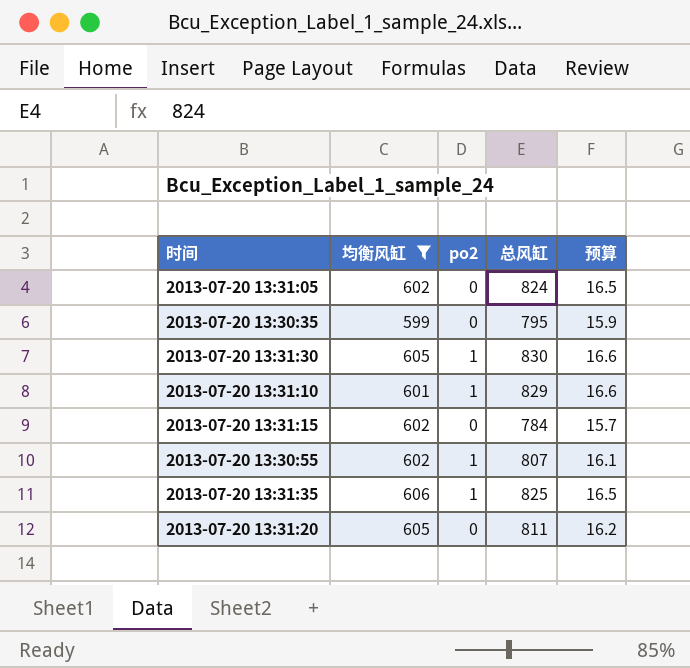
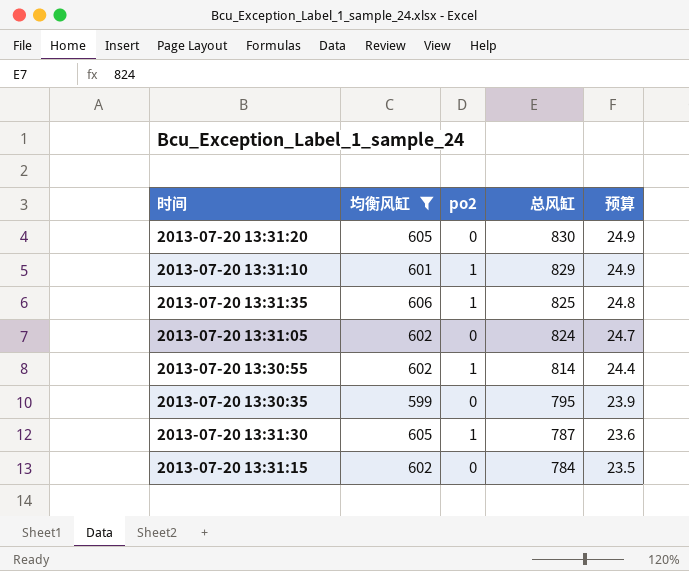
row order: none -> 总风缸 descending
column 预算 | formula: [总风缸] * 0.02 -> [总风缸] * 0.03
2013-07-20 13:31:20 | 总风缸: 811 -> 830
2013-07-20 13:30:55 | 总风缸: 807 -> 814
2013-07-20 13:31:30 | 总风缸: 830 -> 787

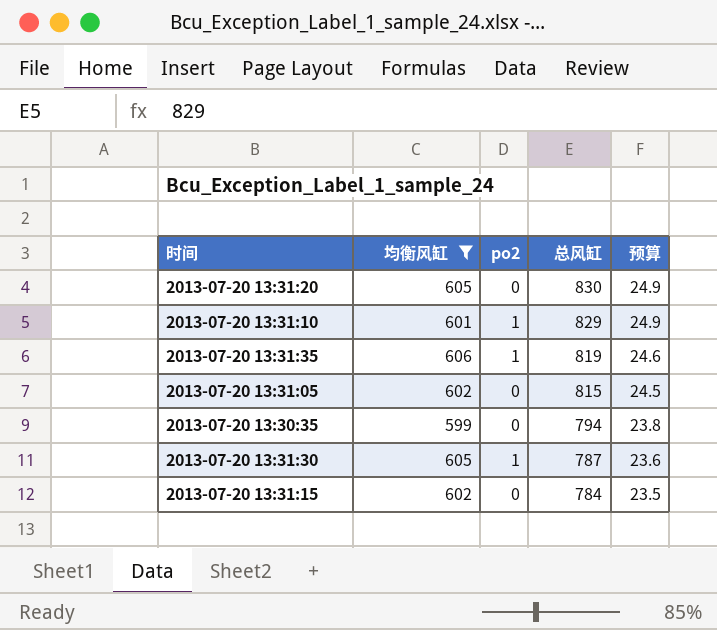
row 2013-07-20 13:30:55: 602 | 1 | 814 | 24.4 -> none
2013-07-20 13:31:35 | 总风缸: 825 -> 819
2013-07-20 13:31:35 | 预算: 24.8 -> 24.6
2013-07-20 13:31:05 | 总风缸: 824 -> 815
2013-07-20 13:31:05 | 预算: 24.7 -> 24.5
2013-07-20 13:30:35 | 总风缸: 795 -> 794
2013-07-20 13:30:35 | 预算: 23.9 -> 23.8

